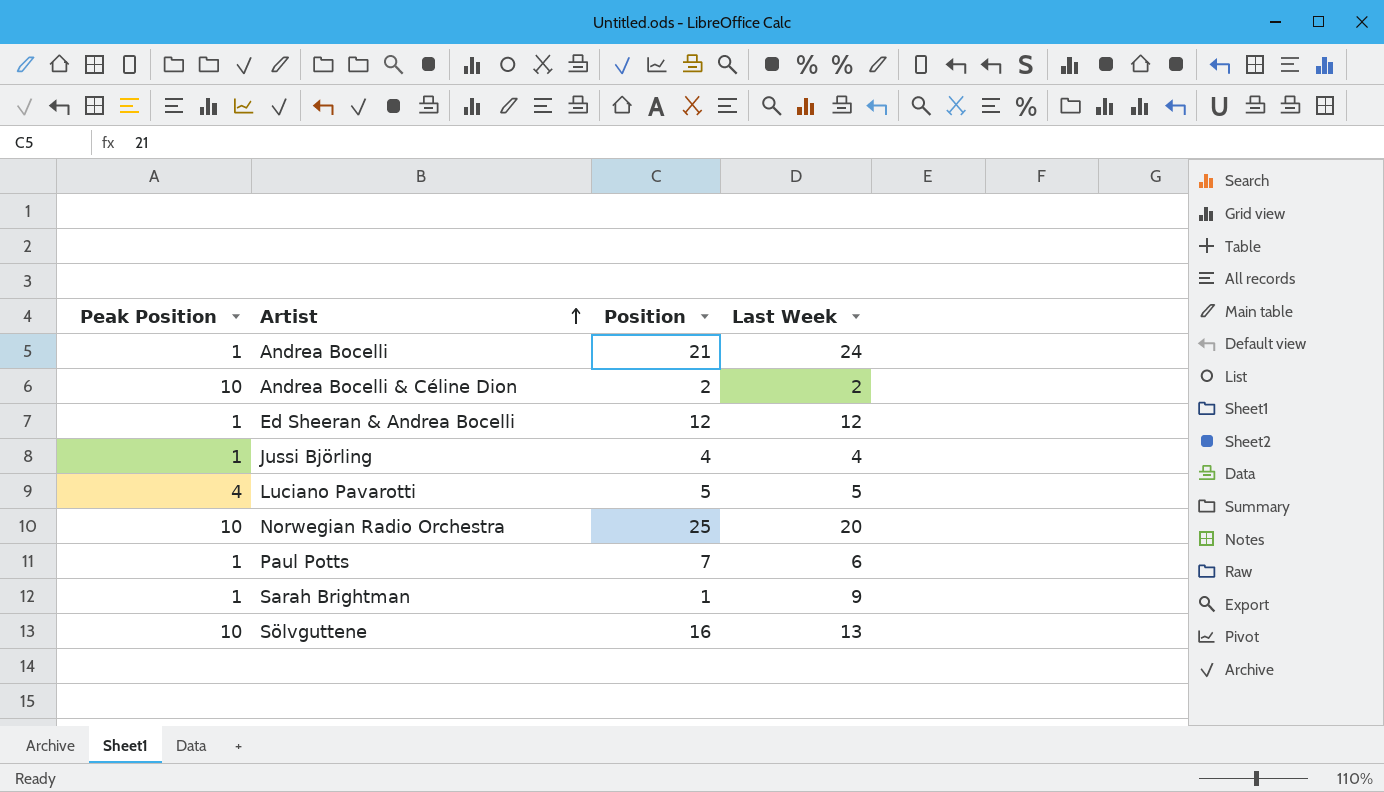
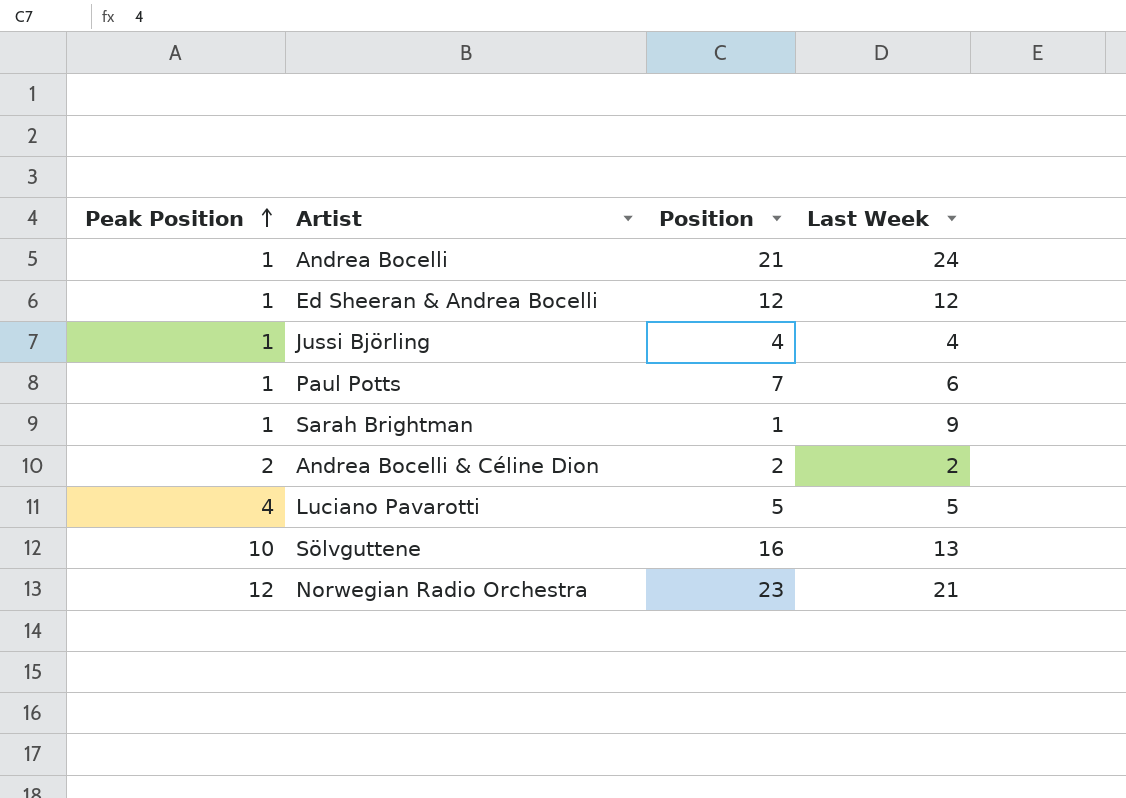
row order: Artist ascending -> Peak Position ascending
Andrea Bocelli & Céline Dion | Peak Position: 10 -> 2
Norwegian Radio Orchestra | Peak Position: 10 -> 12
Norwegian Radio Orchestra | Position: 25 -> 23
Norwegian Radio Orchestra | Last Week: 20 -> 21

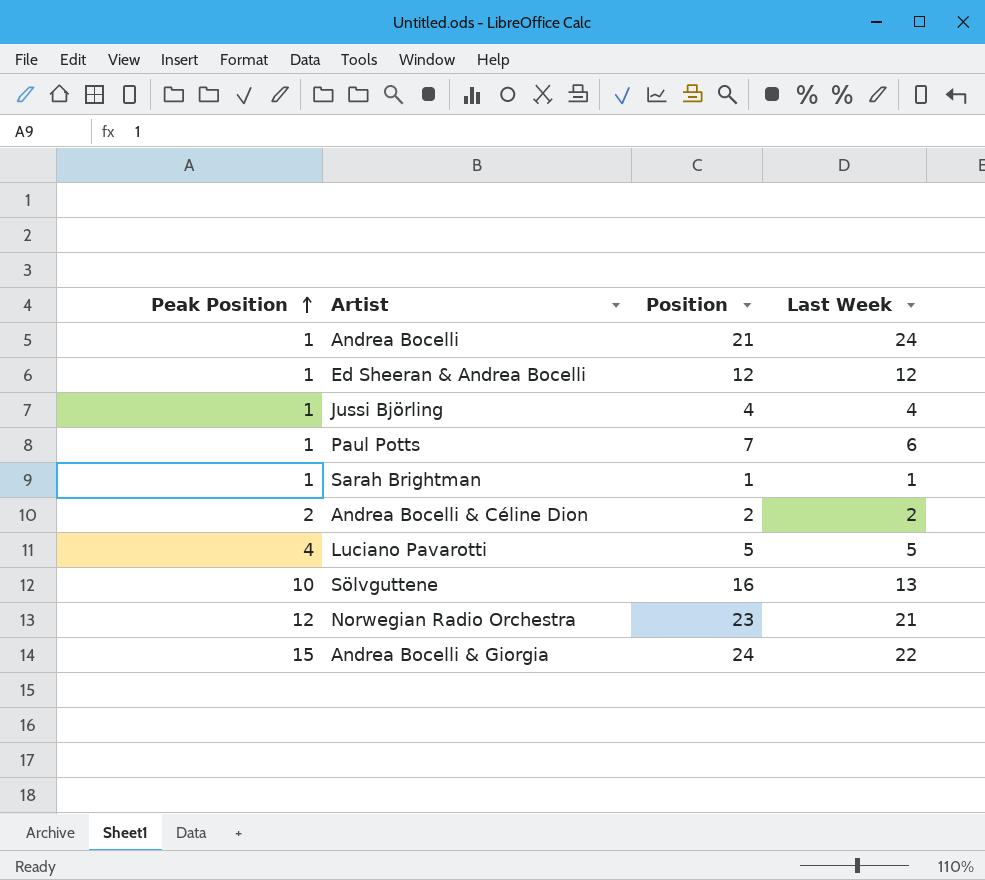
Sarah Brightman | Last Week: 9 -> 1
row Andrea Bocelli & Giorgia: none -> 15 | 24 | 22

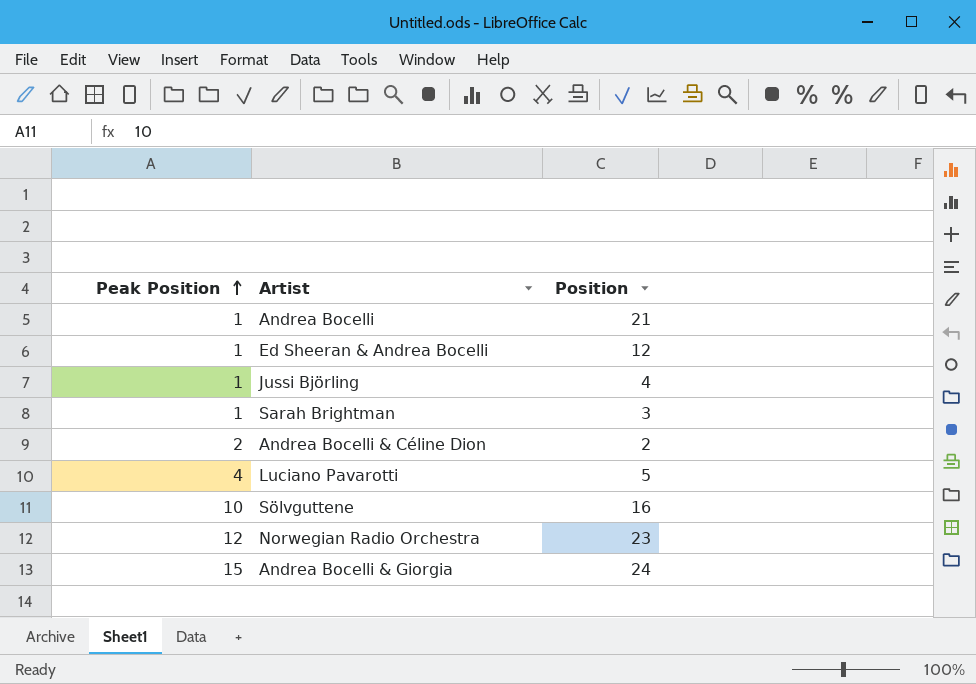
column Last Week | position: 4 -> none
row Paul Potts: 1 | 7 | 6 -> none
Sarah Brightman | Position: 1 -> 3

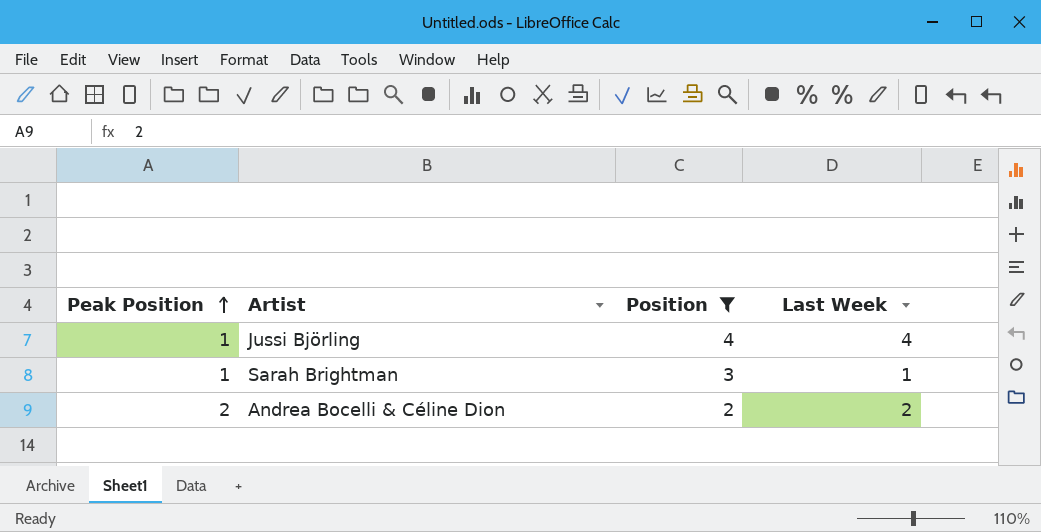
filter: none -> Position <= 4
column Last Week | position: none -> 4

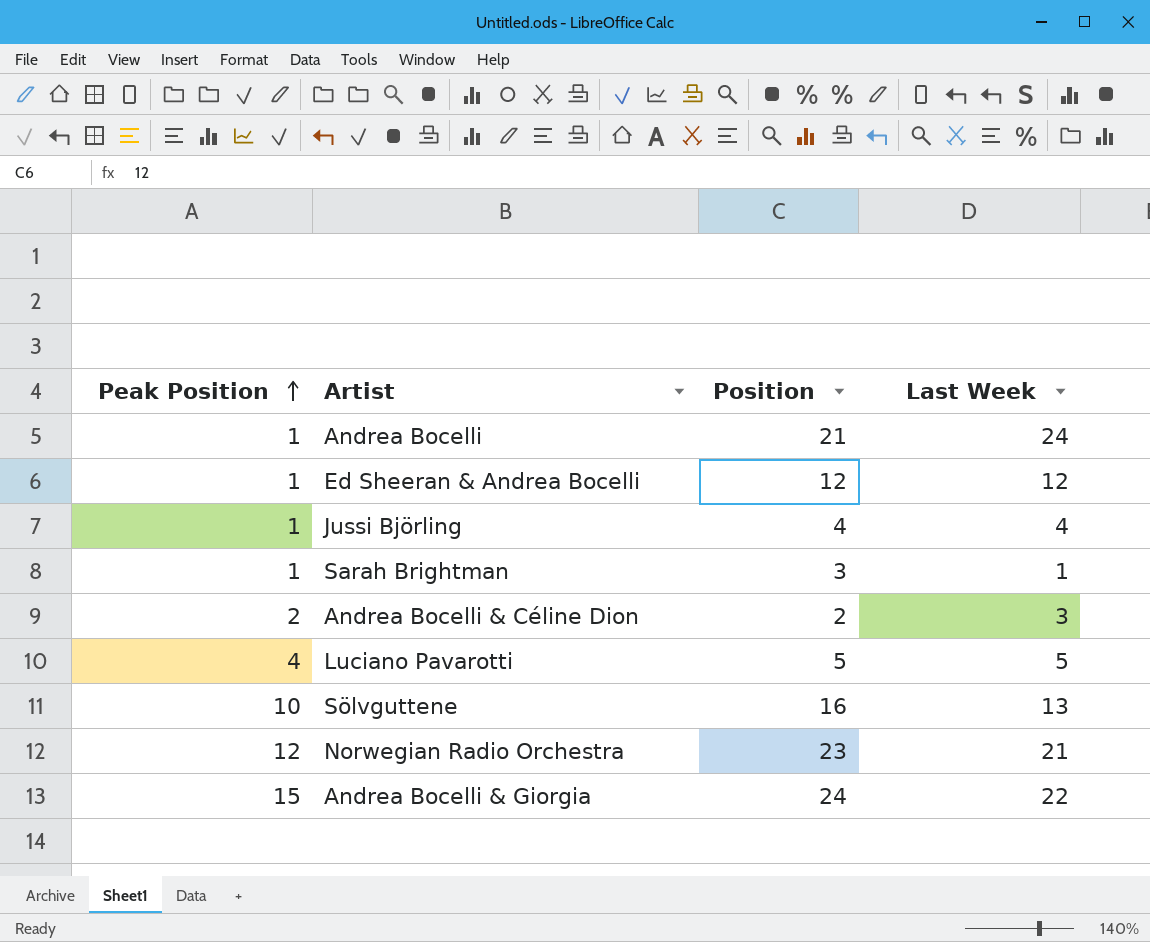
filter: Position <= 4 -> none
Andrea Bocelli & Céline Dion | Last Week: 2 -> 3

